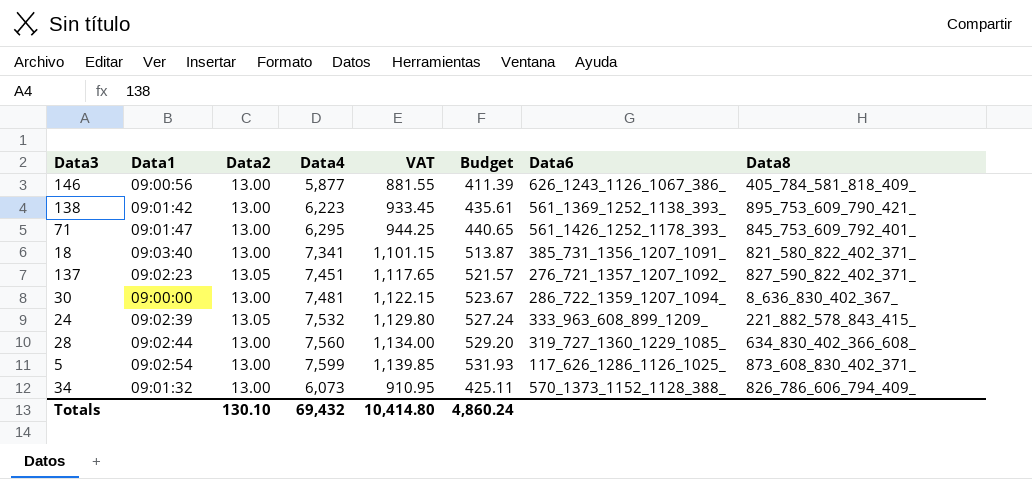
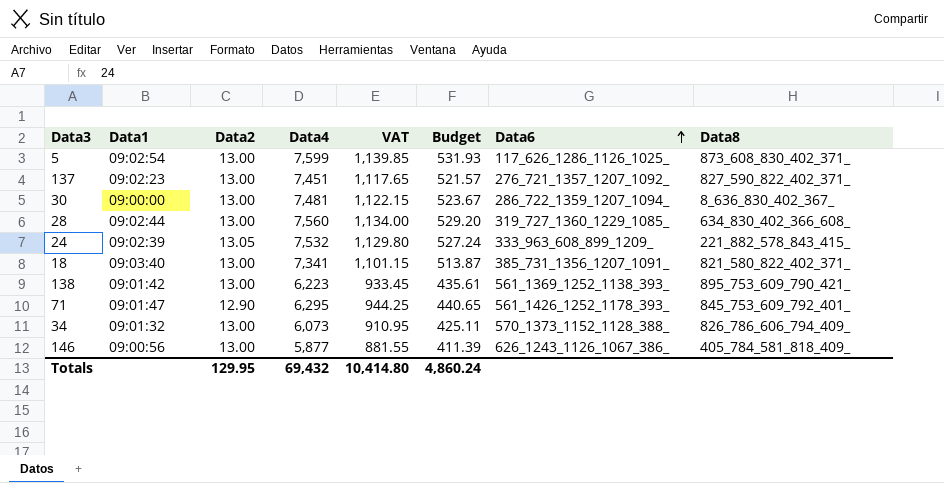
row order: none -> Data6 ascending
137 | Data2: 13.05 -> 13.00
71 | Data2: 13.00 -> 12.90
Totals | Data2: 130.10 -> 129.95

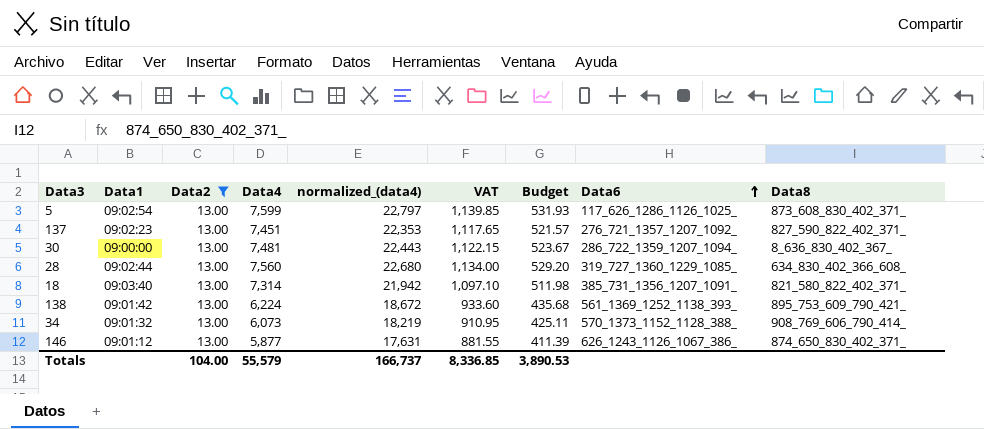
filter: none -> Data2 = 13.00
column normalized_(data4) | formula: none -> [Data4] * 3
18 | Data4: 7,341 -> 7,314
18 | VAT: 1,101.15 -> 1,097.10
18 | Budget: 513.87 -> 511.98
138 | Data4: 6,223 -> 6,224
138 | VAT: 933.45 -> 933.60
138 | Budget: 435.61 -> 435.68
34 | Data8: 826_786_606_794_409_ -> 908_769_606_790_414_
146 | Data1: 09:00:56 -> 09:01:12
146 | Data8: 405_784_581_818_409_ -> 874_650_830_402_371_
Totals | Data2: 129.95 -> 104.00
Totals | Data4: 69,432 -> 55,579
Totals | VAT: 10,414.80 -> 8,336.85
Totals | Budget: 4,860.24 -> 3,890.53

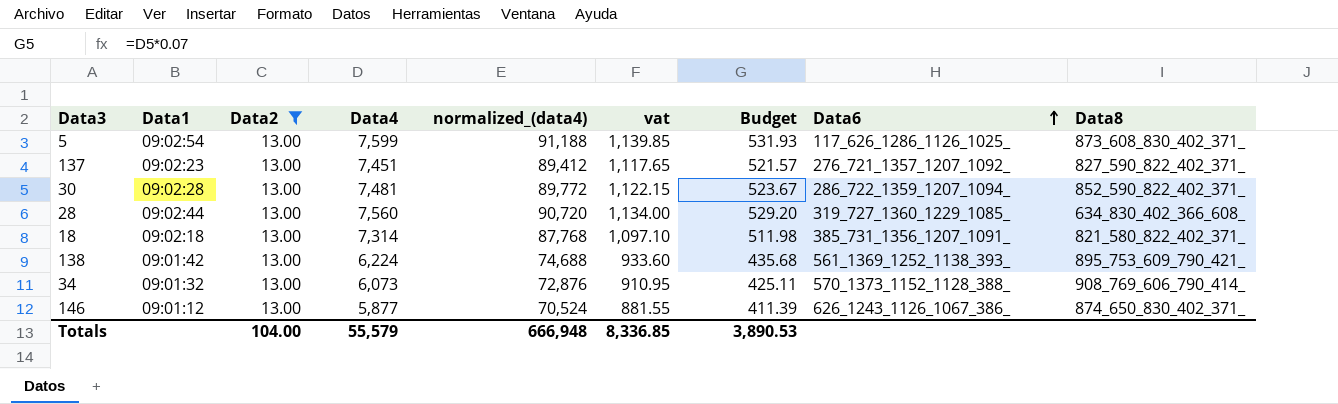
column normalized_(data4) | formula: [Data4] * 3 -> [Data4] * 12
column name: VAT -> vat
30 | Data1: 09:00:00 -> 09:02:28
30 | Data8: 8_636_830_402_367_ -> 852_590_822_402_371_
18 | Data1: 09:03:40 -> 09:02:18
Totals | normalized_(data4): 166,737 -> 666,948

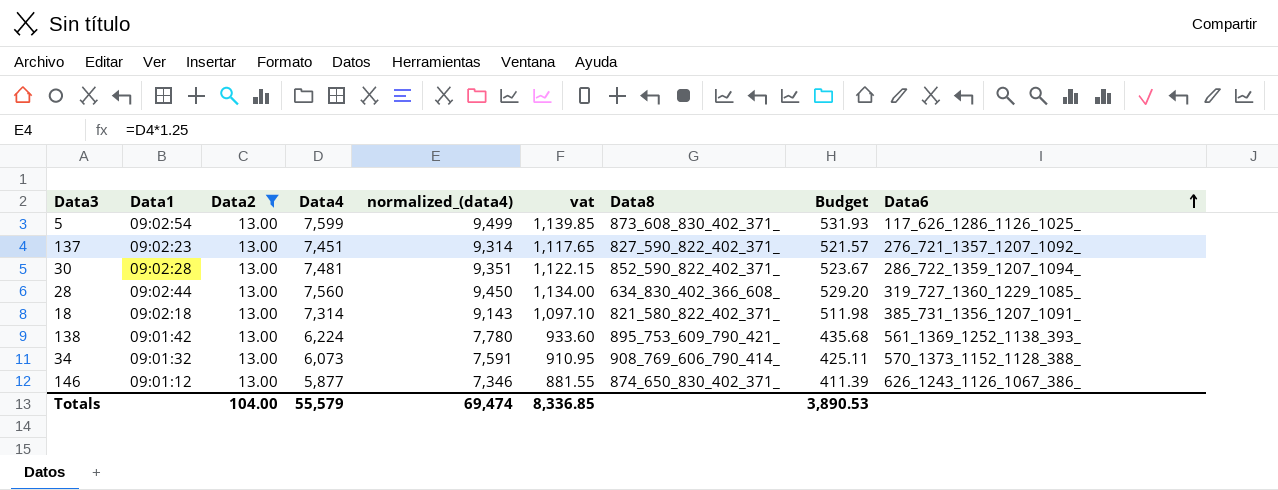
column normalized_(data4) | formula: [Data4] * 12 -> [Data4] * 1.25
column Data8 | position: 9 -> 7
Totals | normalized_(data4): 666,948 -> 69,474

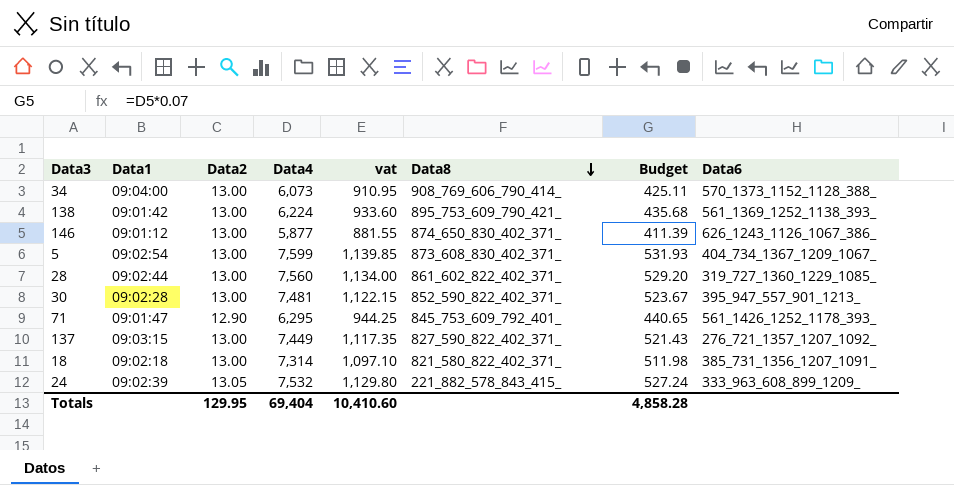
filter: Data2 = 13.00 -> none
row order: Data6 ascending -> Data8 descending
column normalized_(data4) | formula: [Data4] * 1.25 -> none
34 | Data1: 09:01:32 -> 09:04:00
5 | Data6: 117_626_1286_1126_1025_ -> 404_734_1367_1209_1067_
28 | Data8: 634_830_402_366_608_ -> 861_602_822_402_371_
30 | Data6: 286_722_1359_1207_1094_ -> 395_947_557_901_1213_
137 | Data1: 09:02:23 -> 09:03:15
137 | Data4: 7,451 -> 7,449
137 | vat: 1,117.65 -> 1,117.35
137 | Budget: 521.57 -> 521.43
Totals | Data2: 104.00 -> 129.95
Totals | Data4: 55,579 -> 69,404
Totals | vat: 8,336.85 -> 10,410.60
Totals | Budget: 3,890.53 -> 4,858.28

